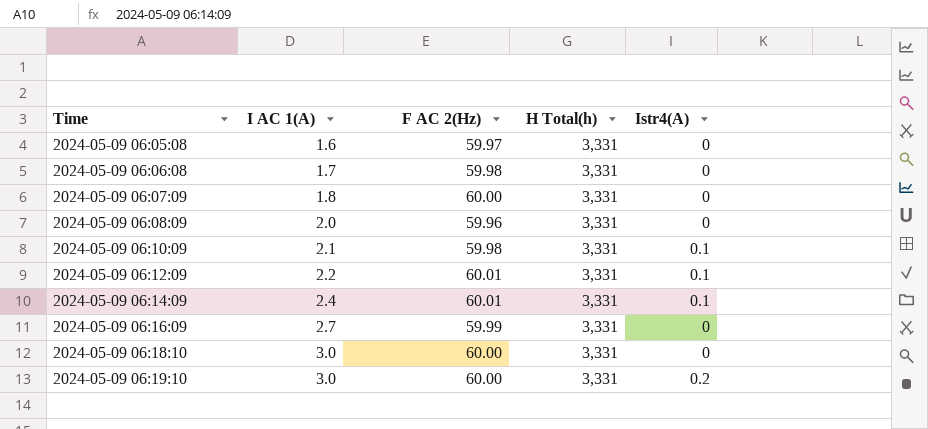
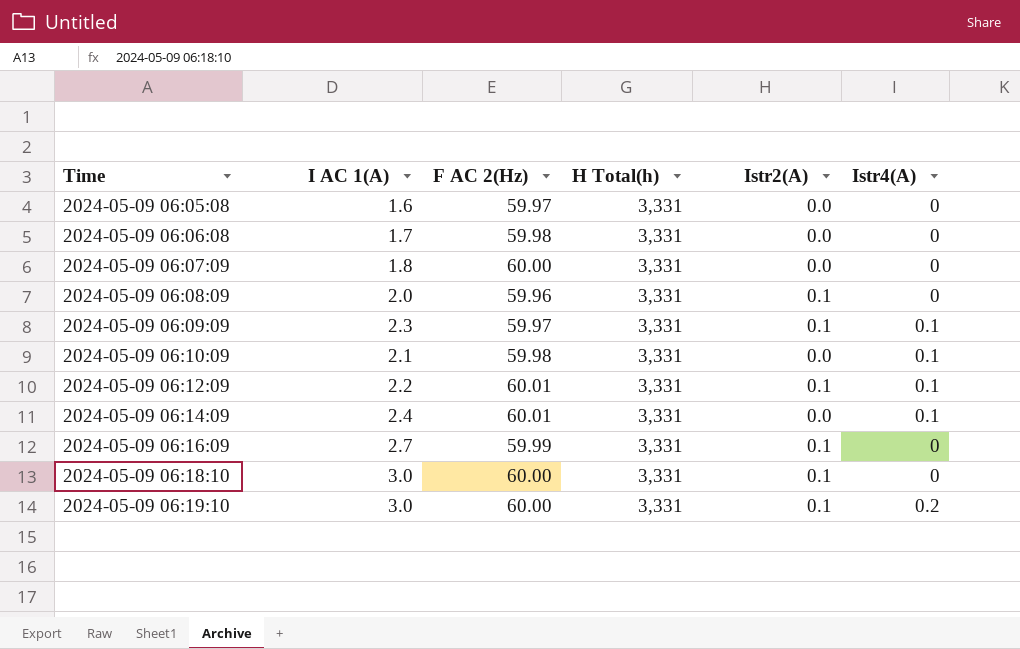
column Istr2(A) | position: none -> 5
row 2024-05-09 06:09:09: none -> 2.3 | 59.97 | 3,331 | 0.1 | 0.1

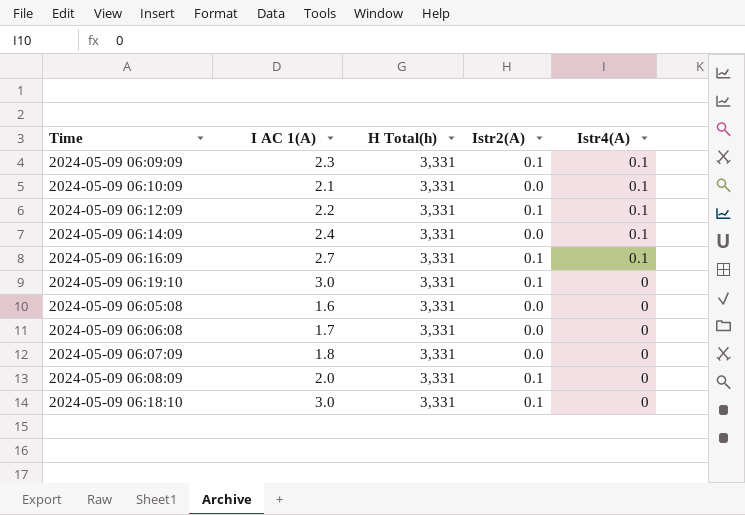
row order: Time ascending -> Istr4(A) descending
column F AC 2(Hz) | position: 3 -> none
2024-05-09 06:16:09 | Istr4(A): 0 -> 0.1
2024-05-09 06:19:10 | Istr4(A): 0.2 -> 0

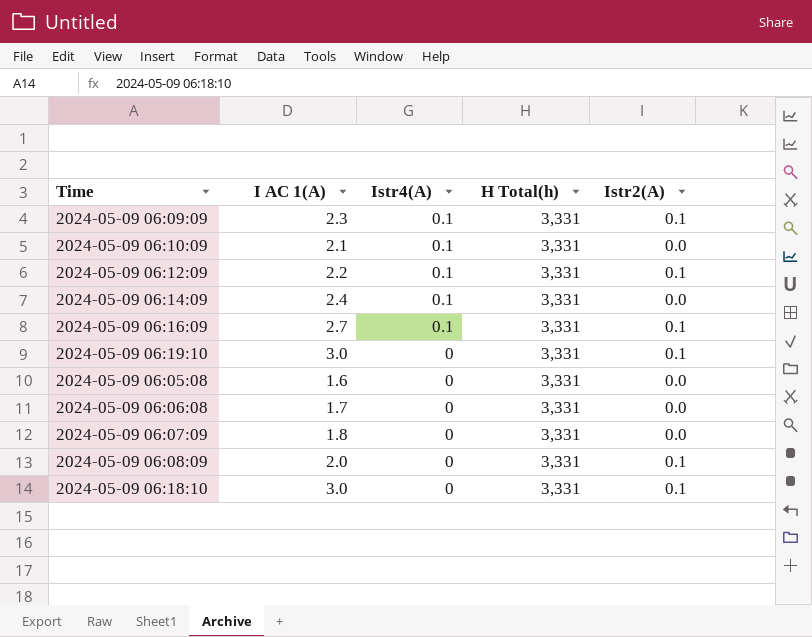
column Istr4(A) | position: 5 -> 3

